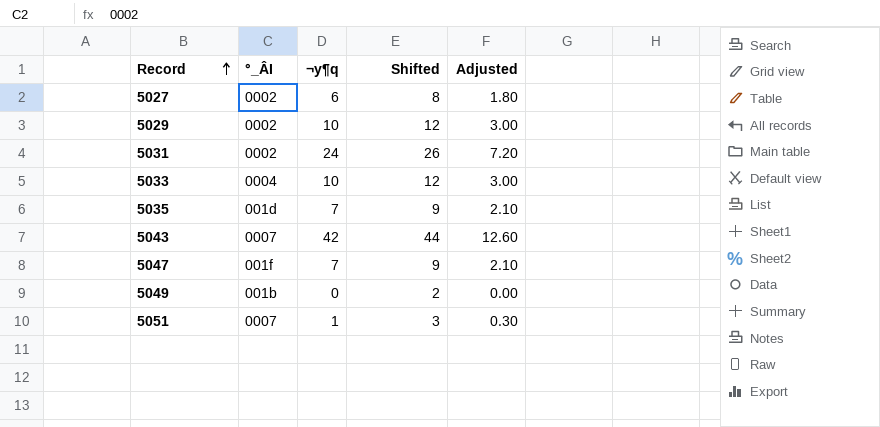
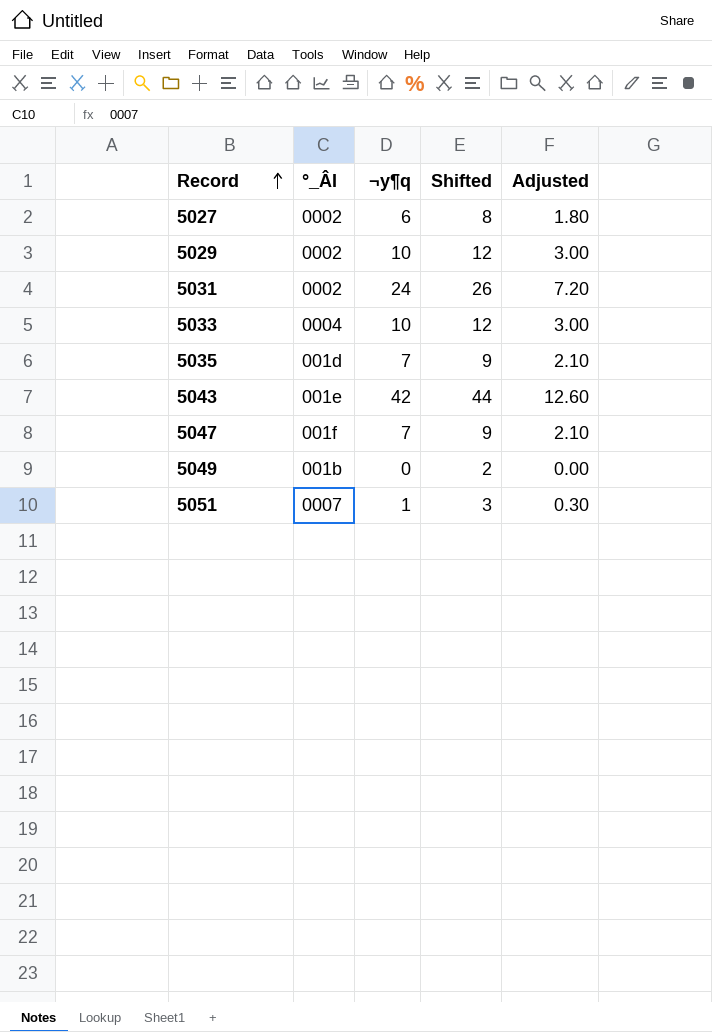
5043 | °_ÂI: 0007 -> 001e

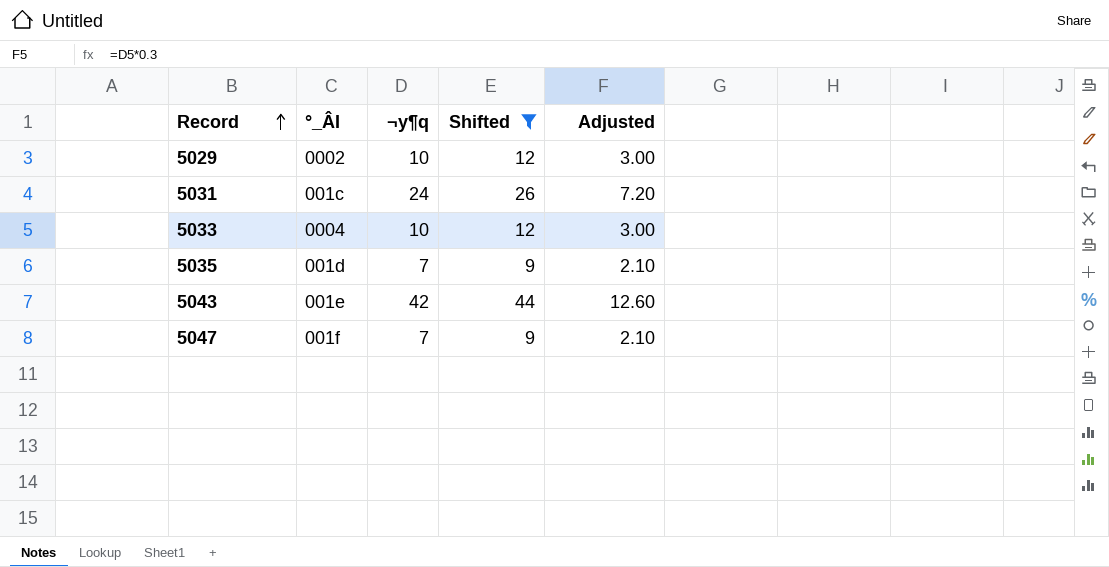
filter: none -> Shifted >= 9
5031 | °_ÂI: 0002 -> 001c

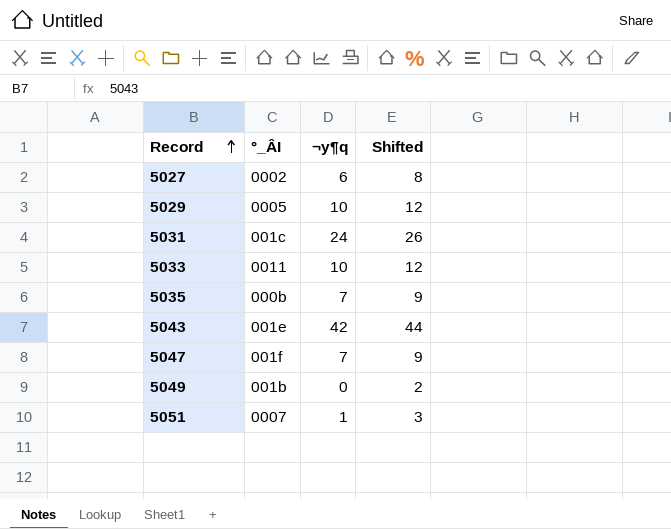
filter: Shifted >= 9 -> none
column Adjusted | formula: [¬y¶q] * 0.3 -> none
5029 | °_ÂI: 0002 -> 0005
5033 | °_ÂI: 0004 -> 0011
5035 | °_ÂI: 001d -> 000b

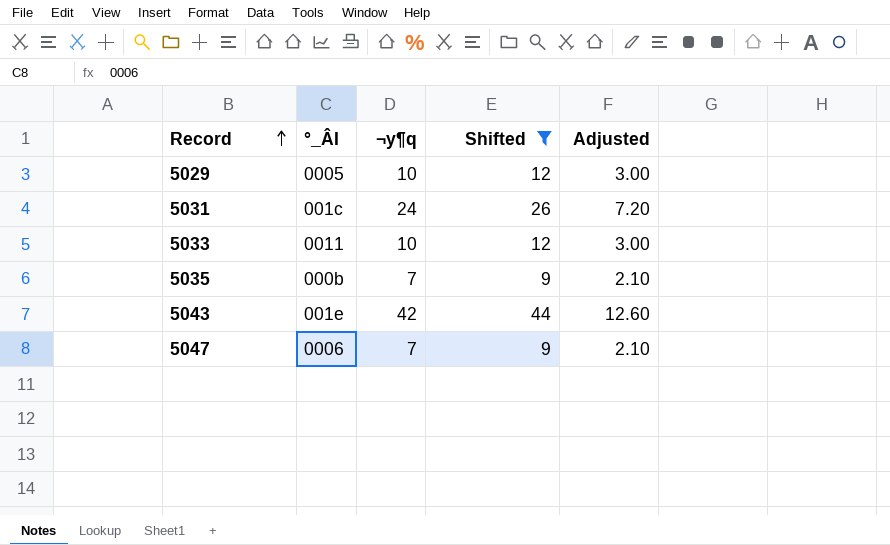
filter: none -> Shifted >= 9
column Adjusted | formula: none -> [¬y¶q] * 0.3
5047 | °_ÂI: 001f -> 0006

